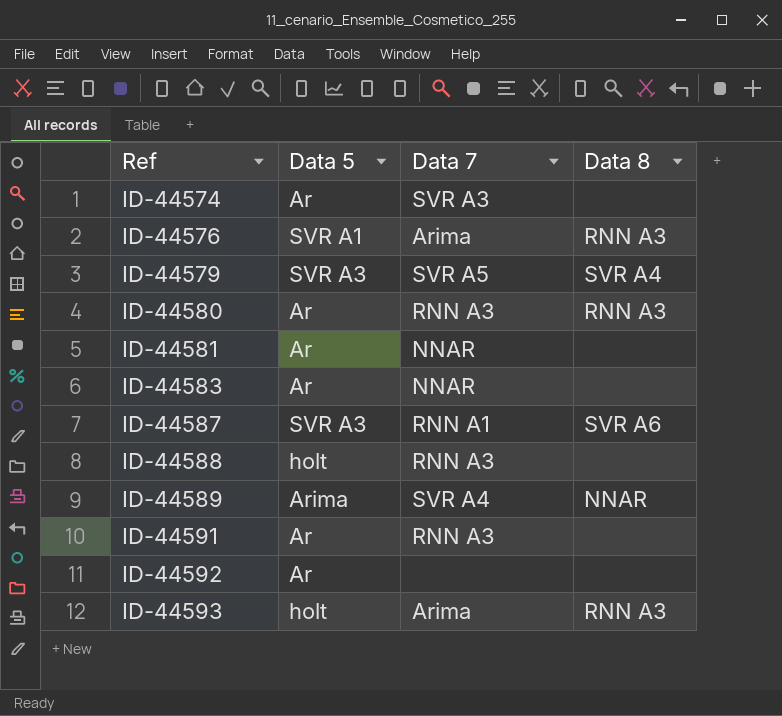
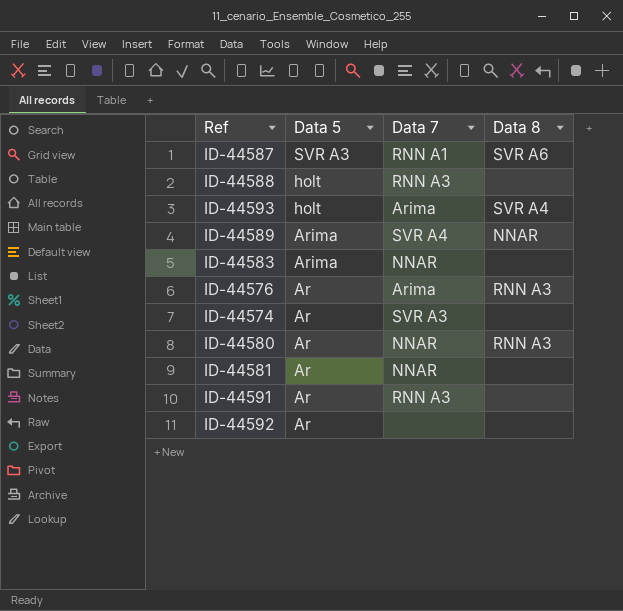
row order: Ref ascending -> Data 5 descending
row ID-44579: SVR A3 | SVR A5 | SVR A4 -> none
ID-44593 | Data 8: RNN A3 -> SVR A4
ID-44583 | Data 5: Ar -> Arima
ID-44576 | Data 5: SVR A1 -> Ar
ID-44580 | Data 7: RNN A3 -> NNAR

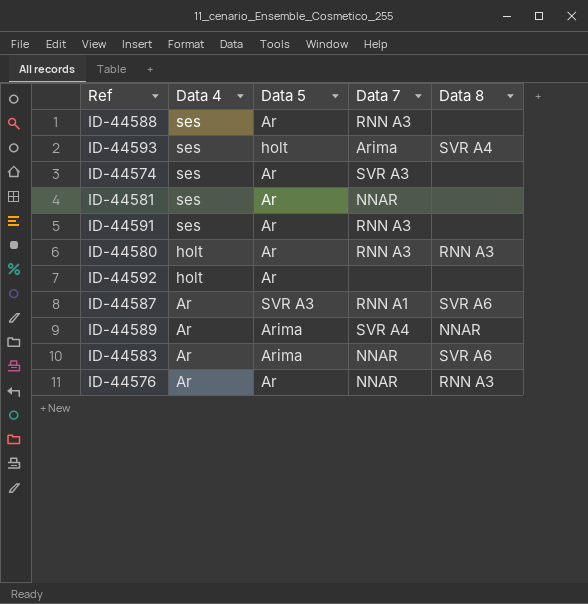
row order: Data 5 descending -> Data 4 descending
column Data 4 | position: none -> 2
ID-44588 | Data 5: holt -> Ar
ID-44580 | Data 7: NNAR -> RNN A3
ID-44583 | Data 8: none -> SVR A6
ID-44576 | Data 7: Arima -> NNAR

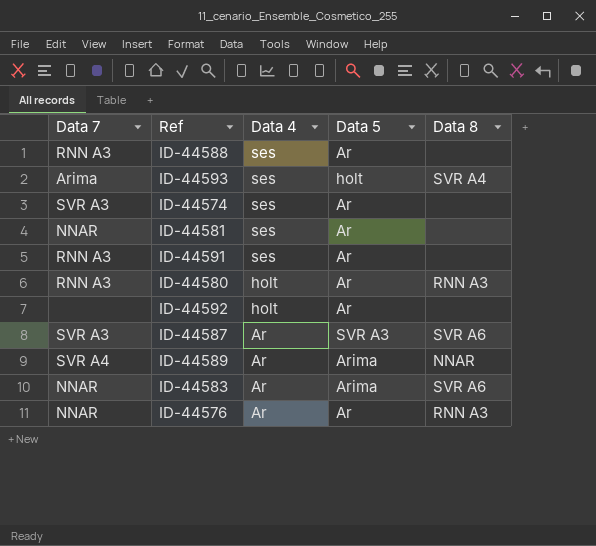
column Data 7 | position: 4 -> 1
ID-44587 | Data 7: RNN A1 -> SVR A3

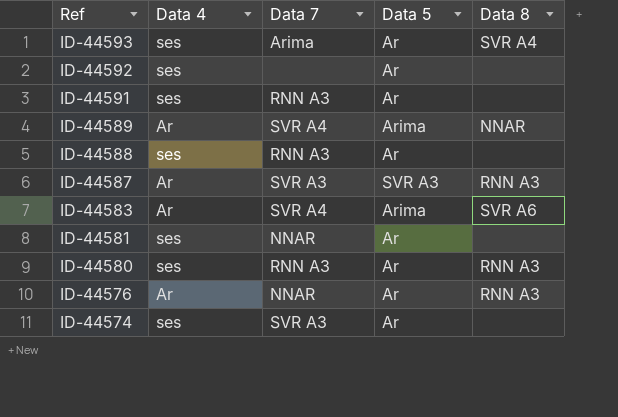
row order: Data 4 descending -> Ref descending
column Data 7 | position: 1 -> 3
ID-44593 | Data 5: holt -> Ar
ID-44592 | Data 4: holt -> ses
ID-44587 | Data 8: SVR A6 -> RNN A3
ID-44583 | Data 7: NNAR -> SVR A4
ID-44580 | Data 4: holt -> ses

